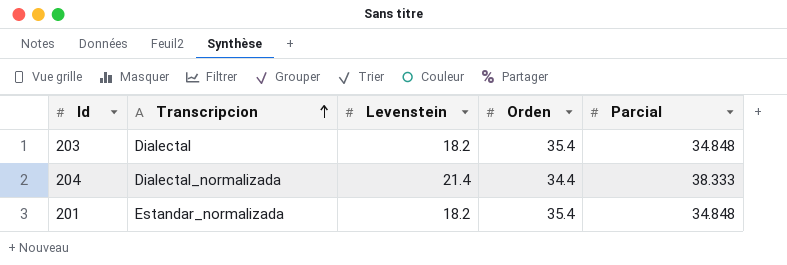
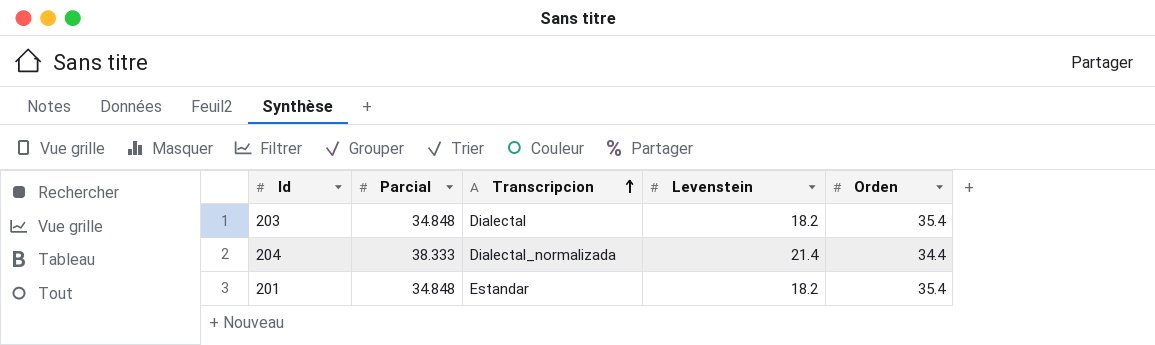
column Parcial | position: 5 -> 2
201 | Transcripcion: Estandar_normalizada -> Estandar

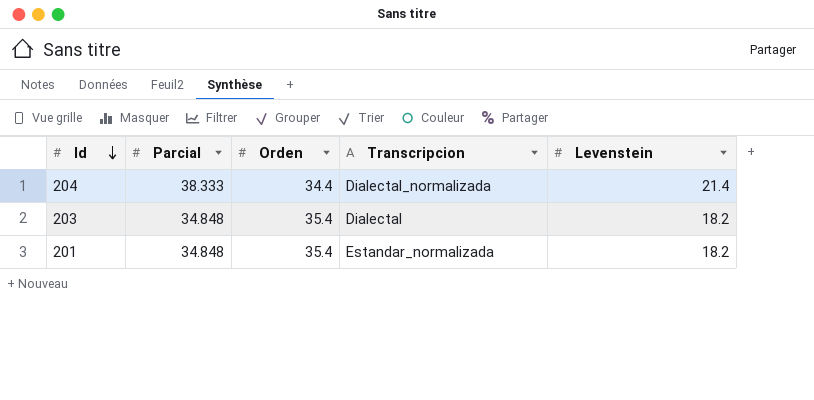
row order: Transcripcion ascending -> Id descending
column Orden | position: 5 -> 3
201 | Transcripcion: Estandar -> Estandar_normalizada

